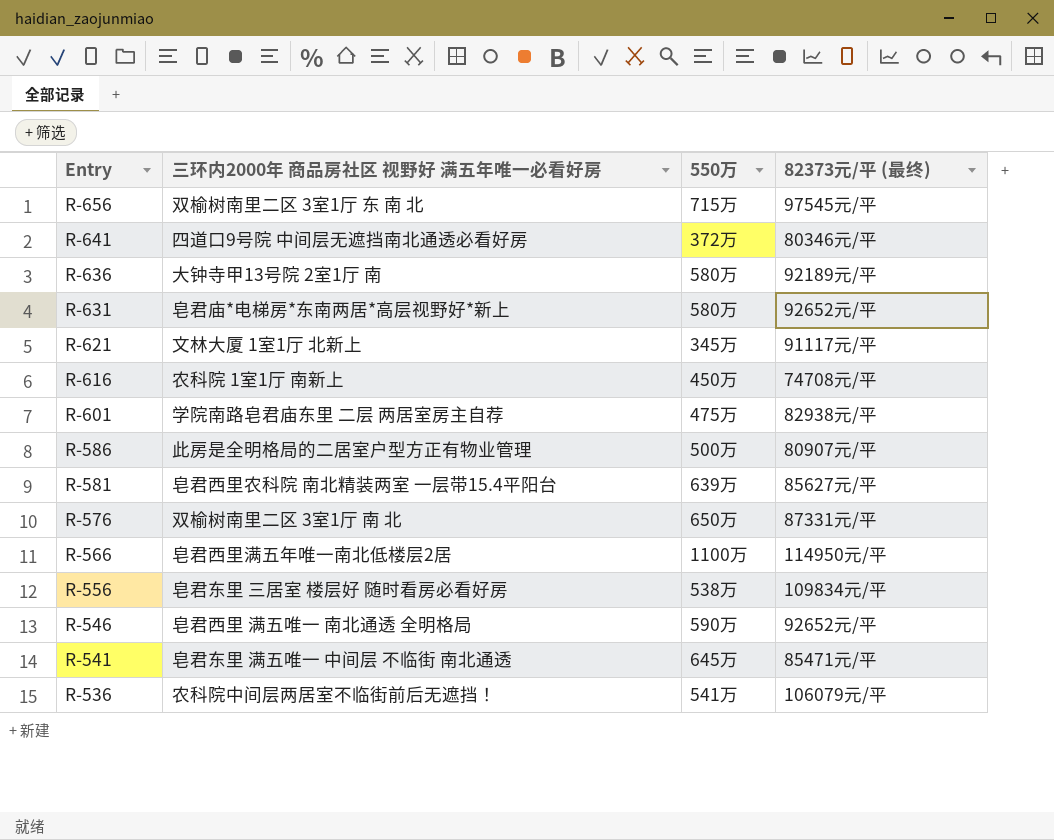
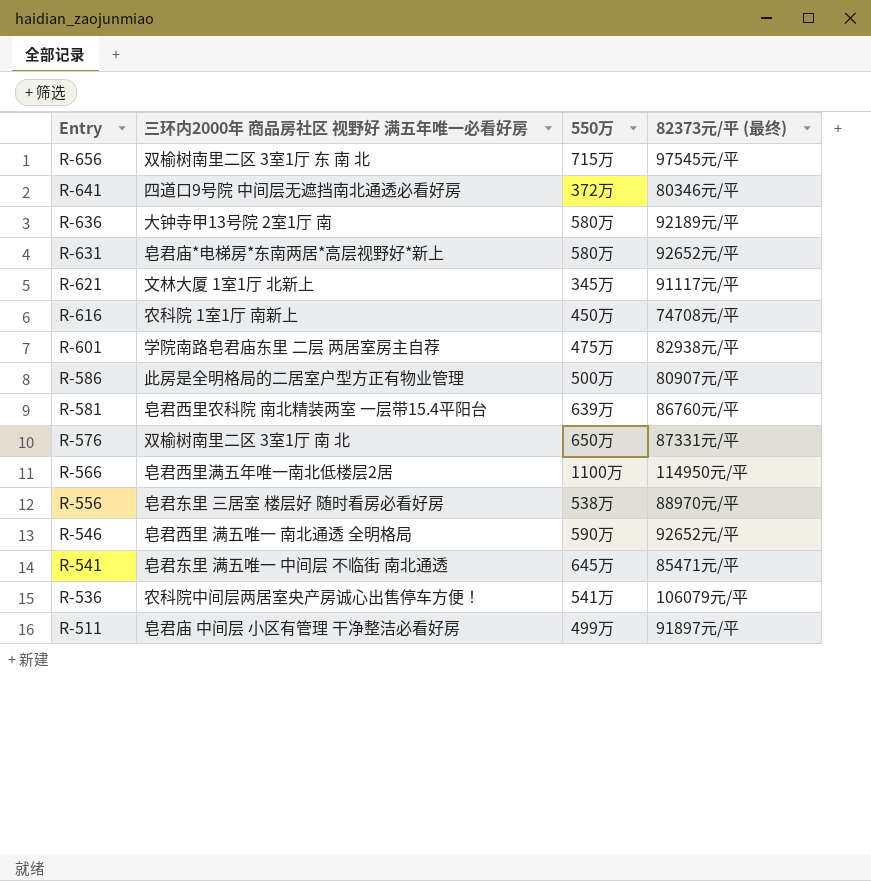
R-581 | 82373元/平 (最终): 85627元/平 -> 86760元/平
R-556 | 82373元/平 (最终): 109834元/平 -> 88970元/平
R-536 | 三环内2000年 商品房社区 视野好 满五年唯一必看好房: 农科院中间层两居室不临街前后无遮挡！ -> 农科院中间层两居室央产房诚心出售停车方便！
row R-511: none -> 皂君庙 中间层 小区有管理 干净整洁必看好房 | 499万 | 91897元/平

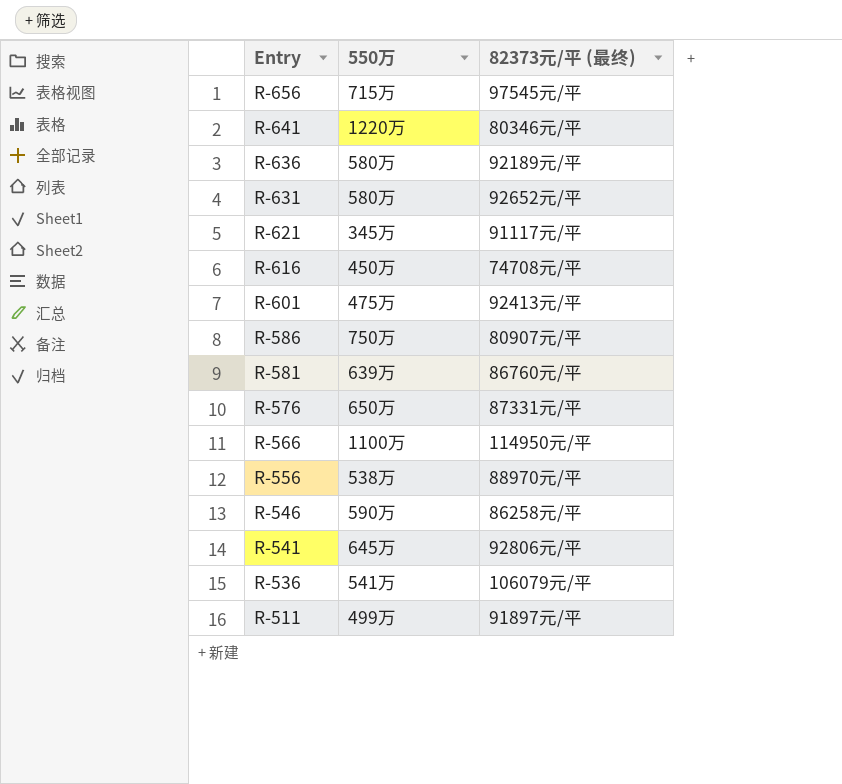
column 三环内2000年 商品房社区 视野好 满五年唯一必看好房 | position: 2 -> none
R-641 | 550万: 372万 -> 1220万
R-601 | 82373元/平 (最终): 82938元/平 -> 92413元/平
R-586 | 550万: 500万 -> 750万
R-546 | 82373元/平 (最终): 92652元/平 -> 86258元/平
R-541 | 82373元/平 (最终): 85471元/平 -> 92806元/平

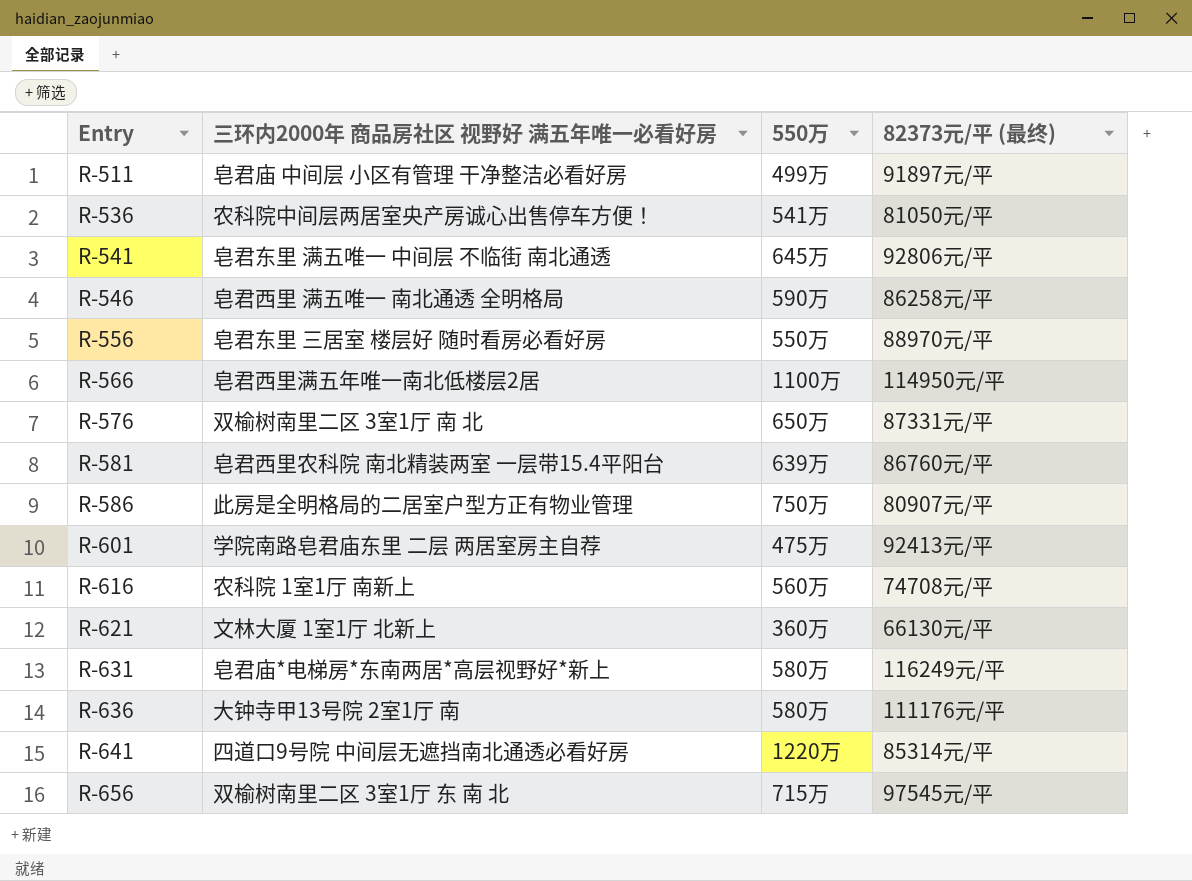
row order: Entry descending -> Entry ascending
column 三环内2000年 商品房社区 视野好 满五年唯一必看好房 | position: none -> 2
R-536 | 82373元/平 (最终): 106079元/平 -> 81050元/平
R-556 | 550万: 538万 -> 550万
R-616 | 550万: 450万 -> 560万
R-621 | 550万: 345万 -> 360万
R-621 | 82373元/平 (最终): 91117元/平 -> 66130元/平
R-631 | 82373元/平 (最终): 92652元/平 -> 116249元/平
R-636 | 82373元/平 (最终): 92189元/平 -> 111176元/平
R-641 | 82373元/平 (最终): 80346元/平 -> 85314元/平

